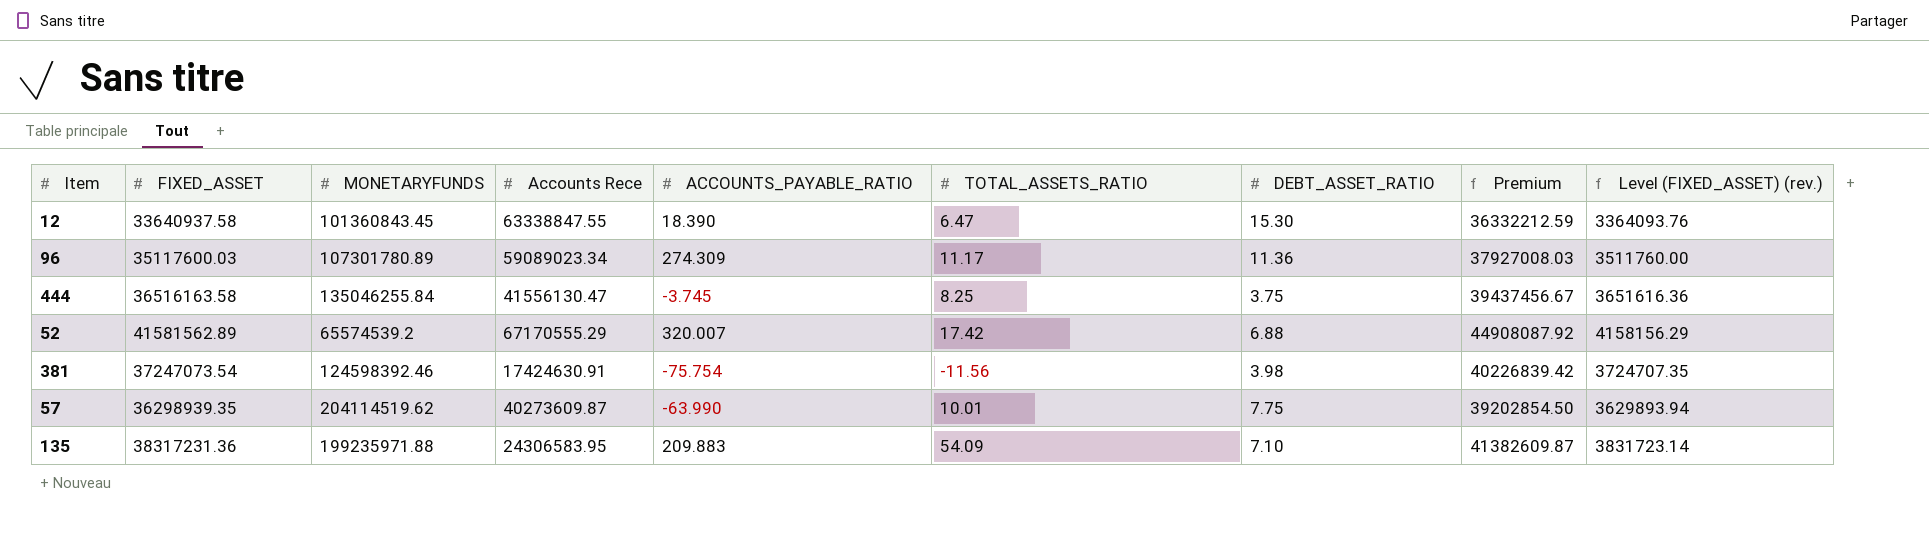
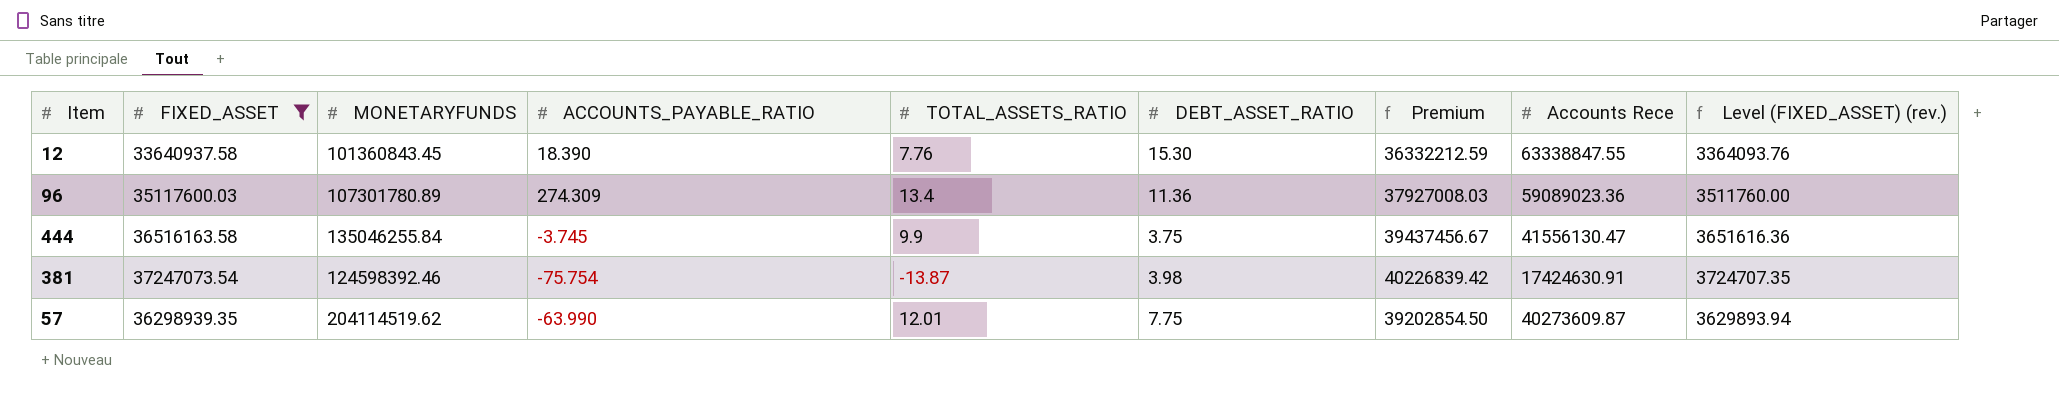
filter: none -> FIXED_ASSET <= 37247073.54
column Accounts Rece | position: 4 -> 8
12 | TOTAL_ASSETS_RATIO: 6.47 -> 7.76
96 | TOTAL_ASSETS_RATIO: 11.17 -> 13.4
96 | Accounts Rece: 59089023.34 -> 59089023.36
444 | TOTAL_ASSETS_RATIO: 8.25 -> 9.9
381 | TOTAL_ASSETS_RATIO: -11.56 -> -13.87
57 | TOTAL_ASSETS_RATIO: 10.01 -> 12.01

